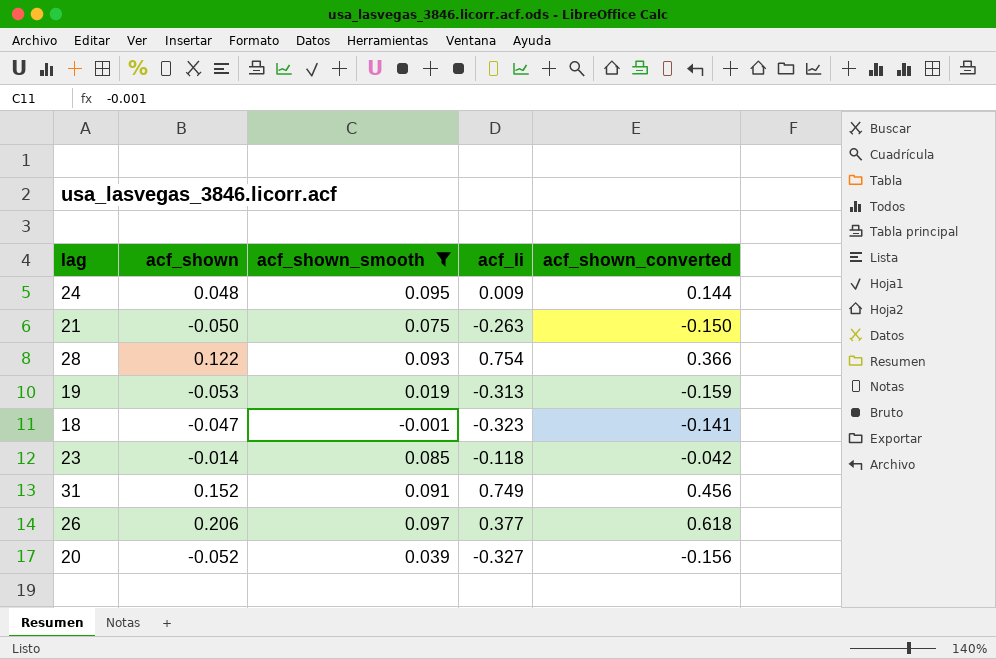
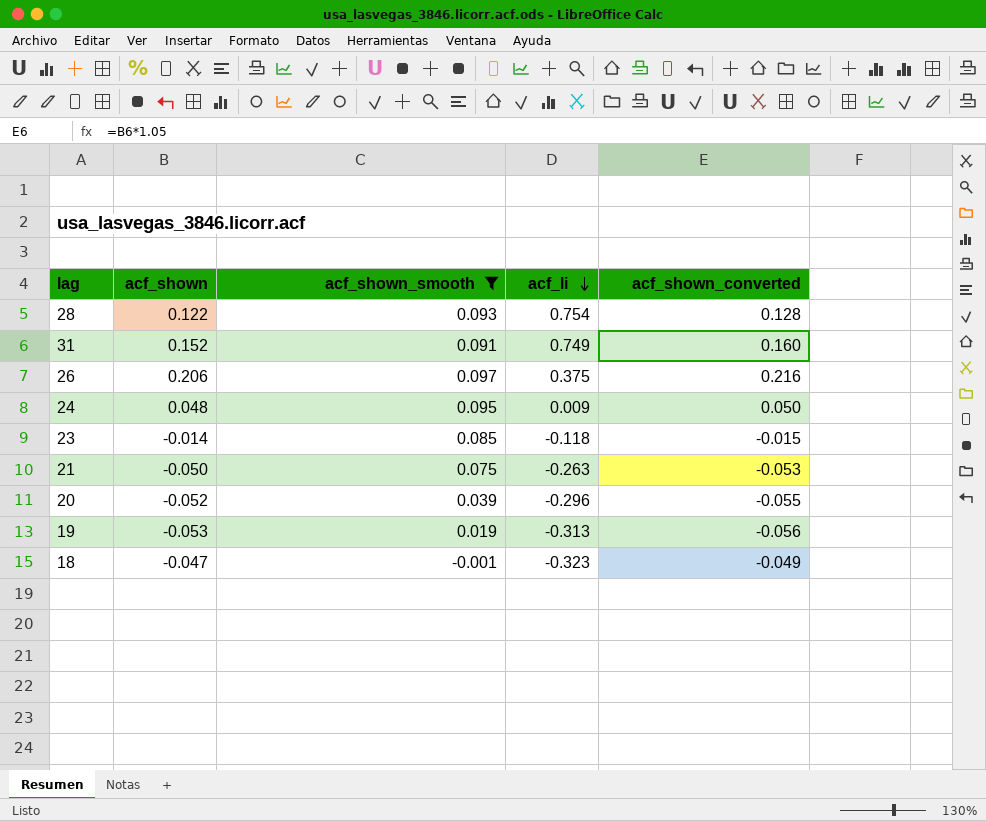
row order: none -> acf_li descending
column acf_shown_converted | formula: [acf_shown] * 3 -> [acf_shown] * 1.05
26 | acf_li: 0.377 -> 0.375
20 | acf_li: -0.327 -> -0.296

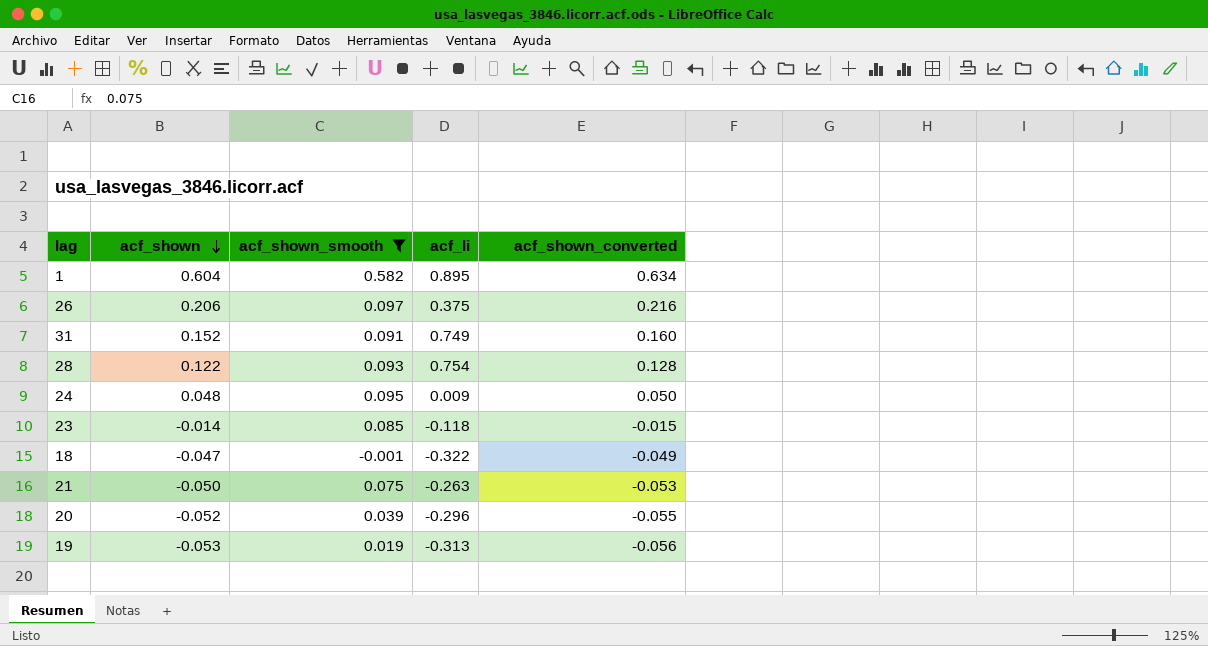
row order: acf_li descending -> acf_shown descending
row 1: none -> 0.604 | 0.582 | 0.895 | 0.634
18 | acf_li: -0.323 -> -0.322

